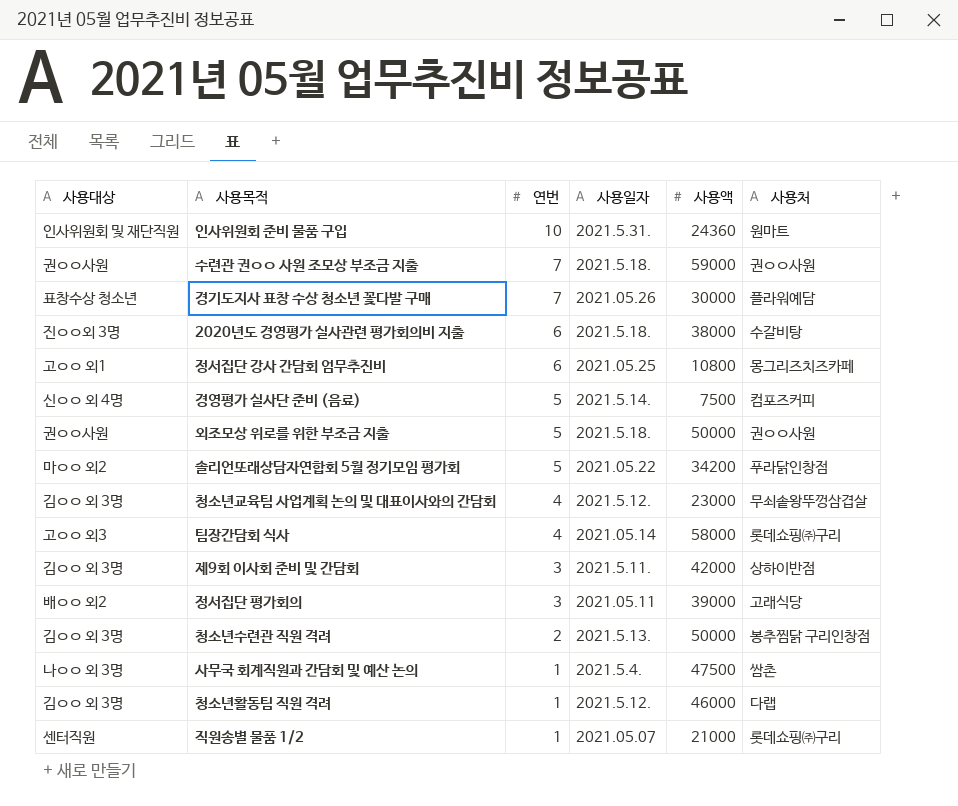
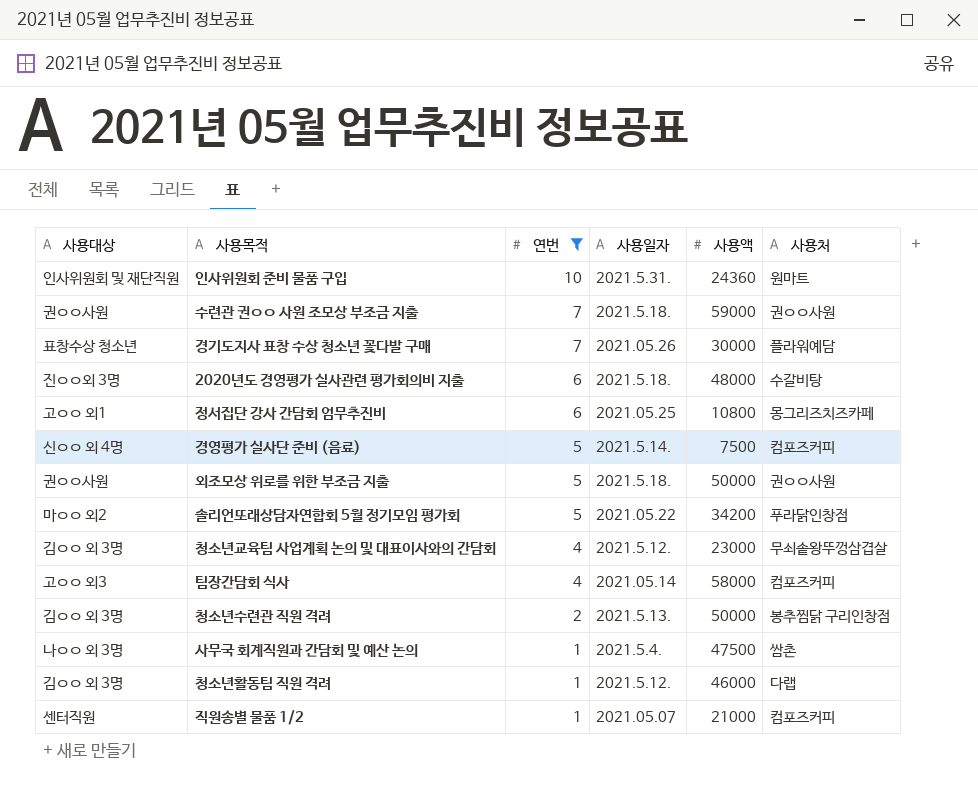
filter: none -> 연번 != 3
2020년도 경영평가 실사관련 평가회의비 지출 | 사용액: 38000 -> 48000
팀장간담회 식사 | 사용처: 롯데쇼핑㈜구리 -> 컴포즈커피
직원송별 물품 1/2 | 사용처: 롯데쇼핑㈜구리 -> 컴포즈커피

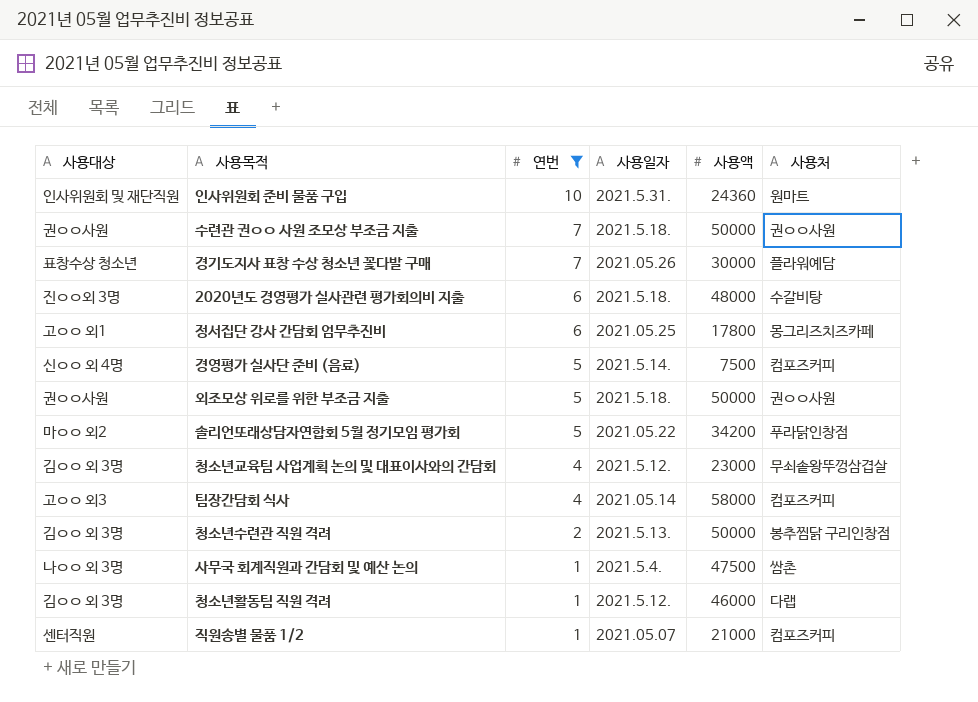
수련관 권ㅇㅇ 사원 조모상 부조금 지출 | 사용액: 59000 -> 50000
정서집단 강사 간담회 엄무추진비 | 사용액: 10800 -> 17800

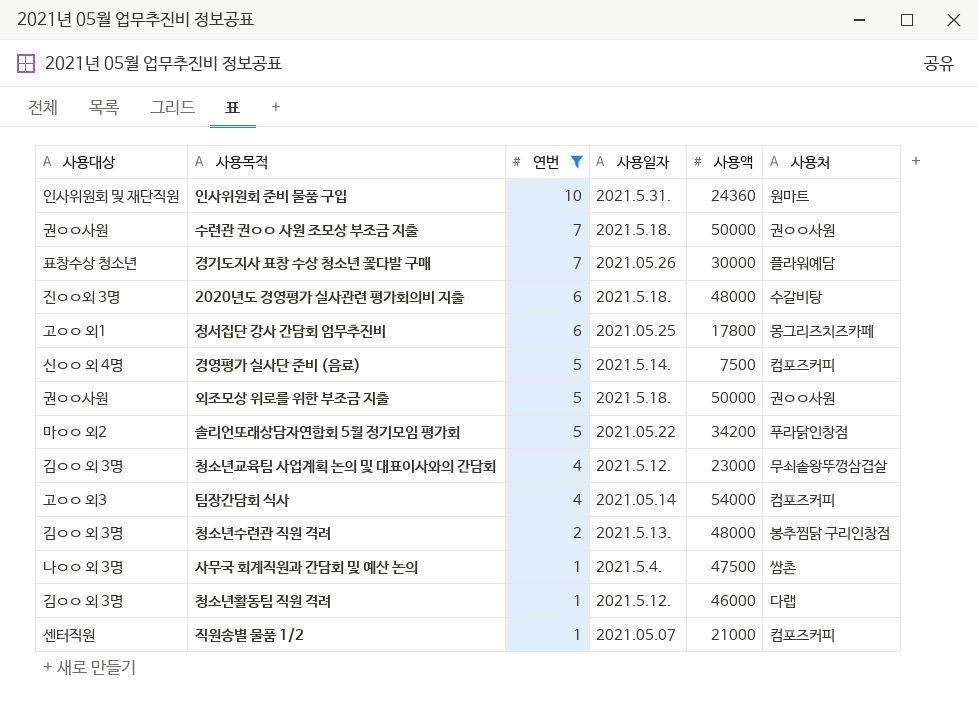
팀장간담회 식사 | 사용액: 58000 -> 54000
청소년수련관 직원 격려 | 사용액: 50000 -> 48000

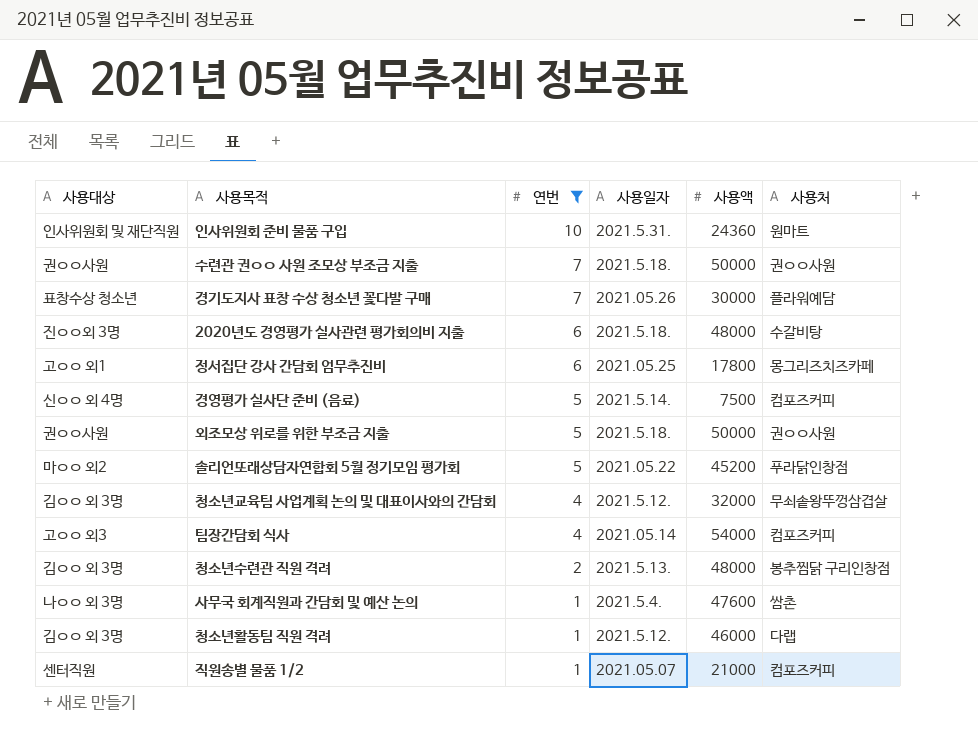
솔리언또래상담자연합회 5월 정기모임 평가회 | 사용액: 34200 -> 45200
청소년교육팀 사업계획 논의 및 대표이사와의 간담회 | 사용액: 23000 -> 32000
사무국 회계직원과 간담회 및 예산 논의 | 사용액: 47500 -> 47600

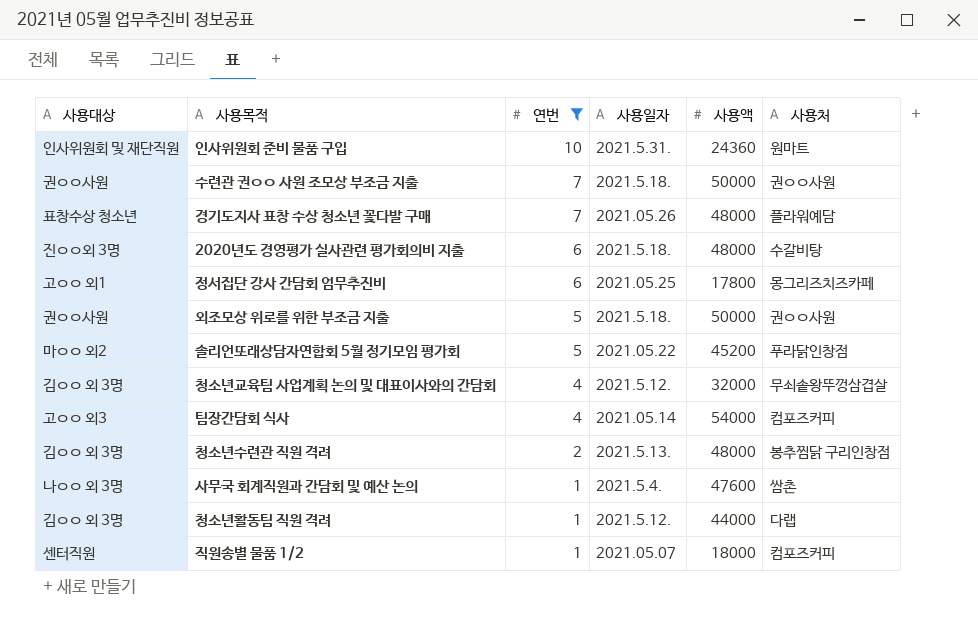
row 경영평가 실사단 준비 (음료): 신ㅇㅇ 외 4명 | 5 | 2021.5.14. | 7500 | 컴포즈커피 -> none
경기도지사 표창 수상 청소년 꽃다발 구매 | 사용액: 30000 -> 48000
청소년활동팀 직원 격려 | 사용액: 46000 -> 44000
직원송별 물품 1/2 | 사용액: 21000 -> 18000

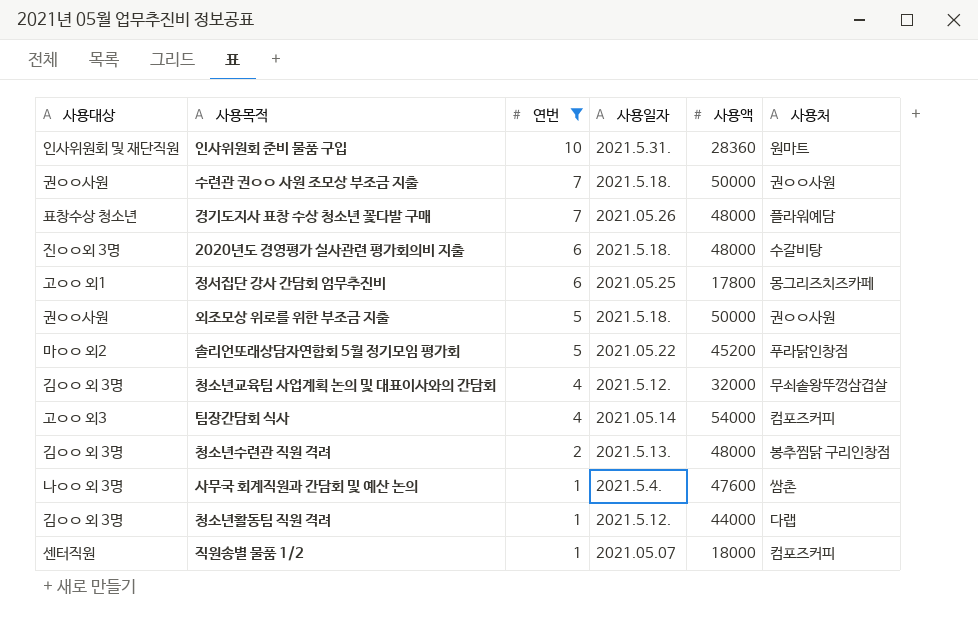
인사위원회 준비 물품 구입 | 사용액: 24360 -> 28360

